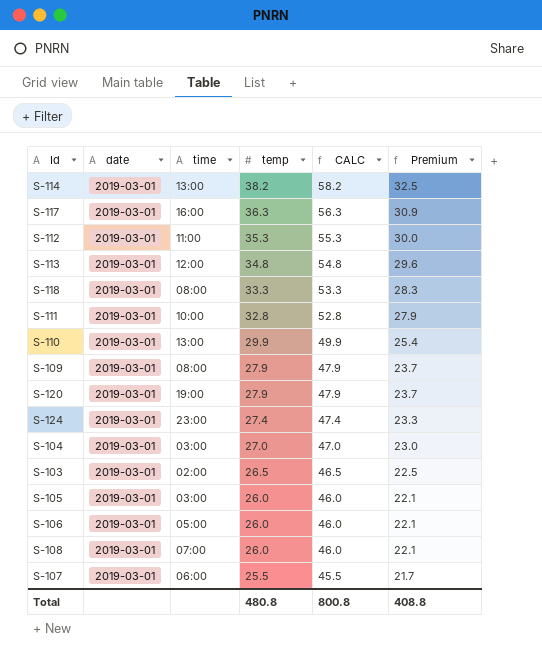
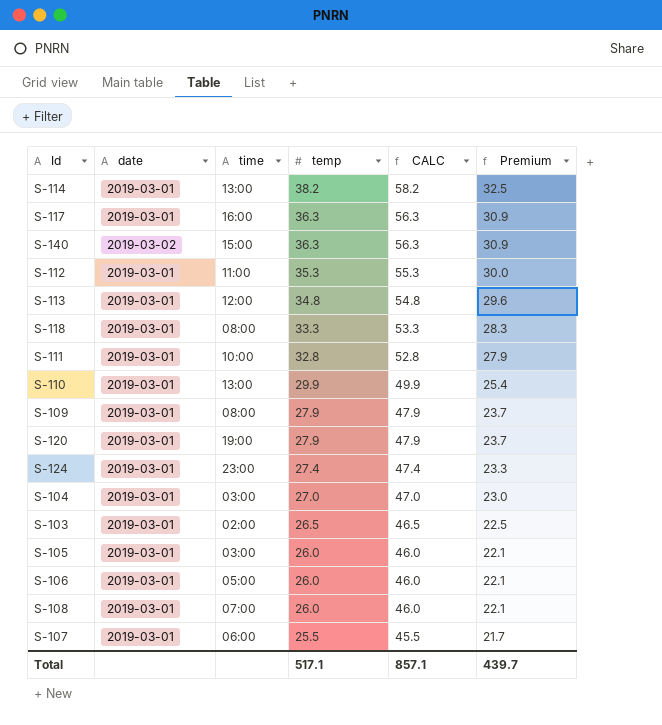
row S-140: none -> 2019-03-02 | 15:00 | 36.3 | 56.3 | 30.9
Total | temp: 480.8 -> 517.1
Total | CALC: 800.8 -> 857.1
Total | Premium: 408.8 -> 439.7

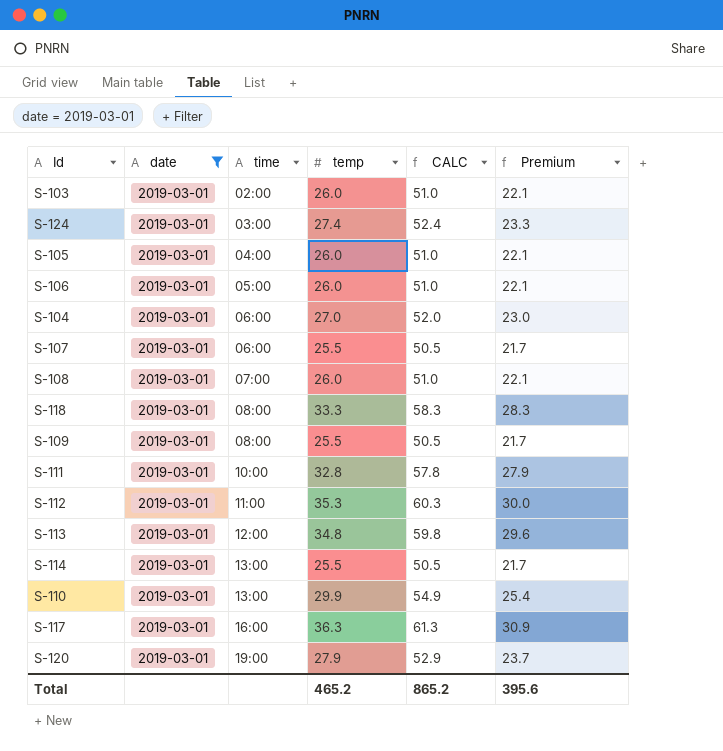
filter: none -> date = 2019-03-01
row order: temp descending -> time ascending
column CALC | formula: [temp] + 20 -> [temp] + 25
S-103 | temp: 26.5 -> 26.0
S-103 | Premium: 22.5 -> 22.1
S-124 | time: 23:00 -> 03:00
S-105 | time: 03:00 -> 04:00
S-104 | time: 03:00 -> 06:00
S-109 | temp: 27.9 -> 25.5
S-109 | Premium: 23.7 -> 21.7
S-114 | temp: 38.2 -> 25.5
S-114 | Premium: 32.5 -> 21.7
Total | temp: 517.1 -> 465.2
Total | CALC: 857.1 -> 865.2
Total | Premium: 439.7 -> 395.6

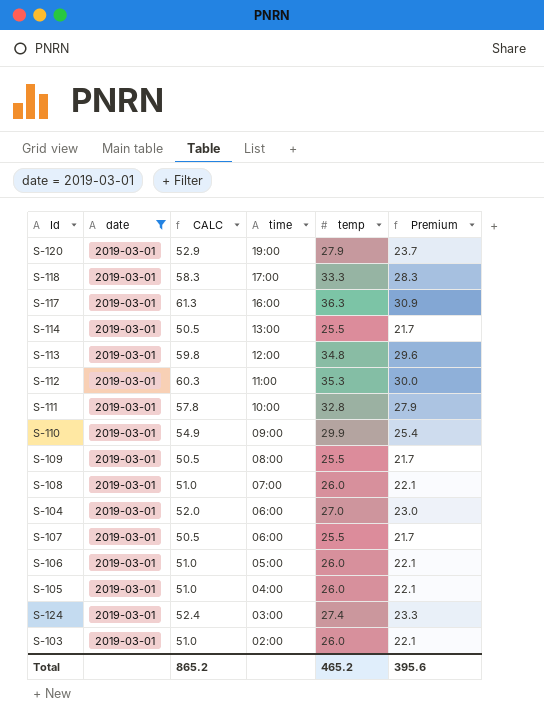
row order: time ascending -> time descending
column CALC | position: 5 -> 3
S-118 | time: 08:00 -> 17:00
S-110 | time: 13:00 -> 09:00

